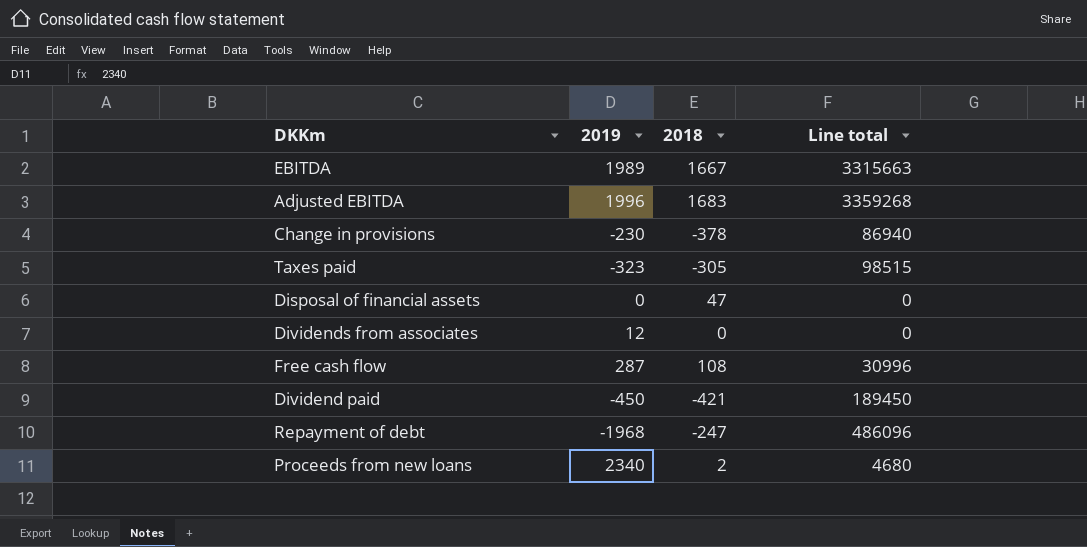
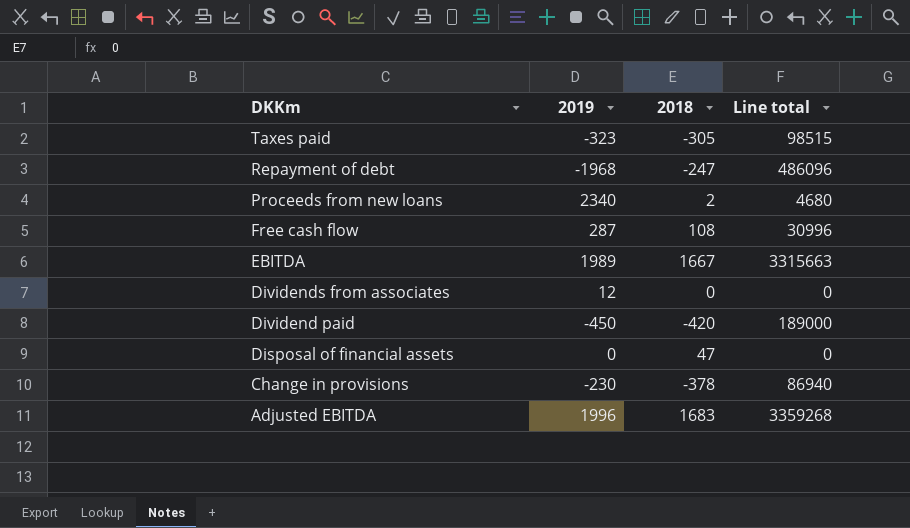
row order: none -> DKKm descending
Dividend paid | 2018: -421 -> -420
Dividend paid | Line total: 189450 -> 189000

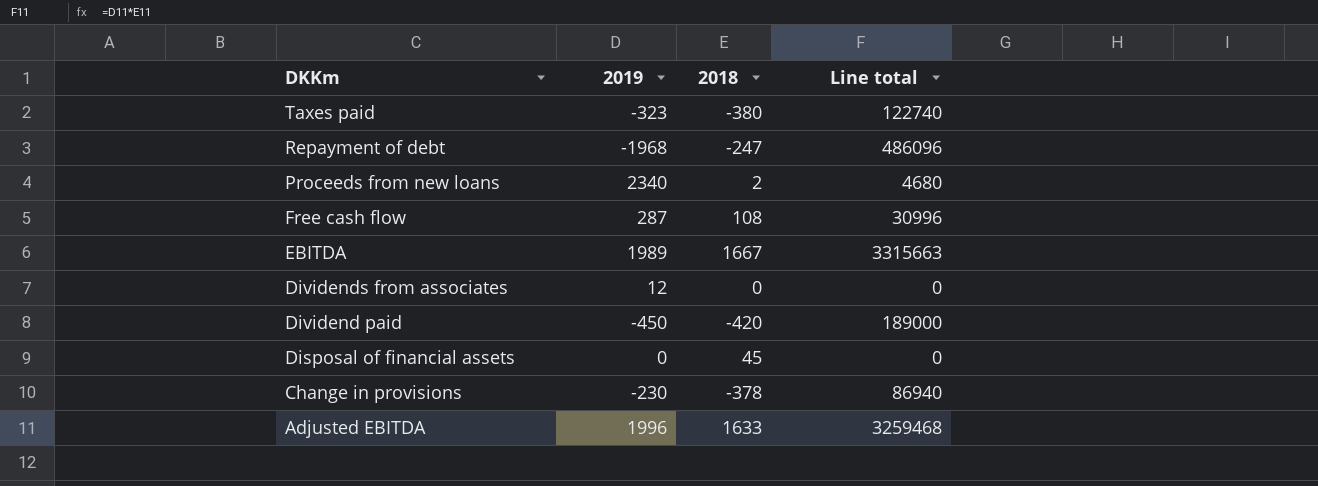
Taxes paid | 2018: -305 -> -380
Taxes paid | Line total: 98515 -> 122740
Disposal of financial assets | 2018: 47 -> 45
Adjusted EBITDA | 2018: 1683 -> 1633
Adjusted EBITDA | Line total: 3359268 -> 3259468

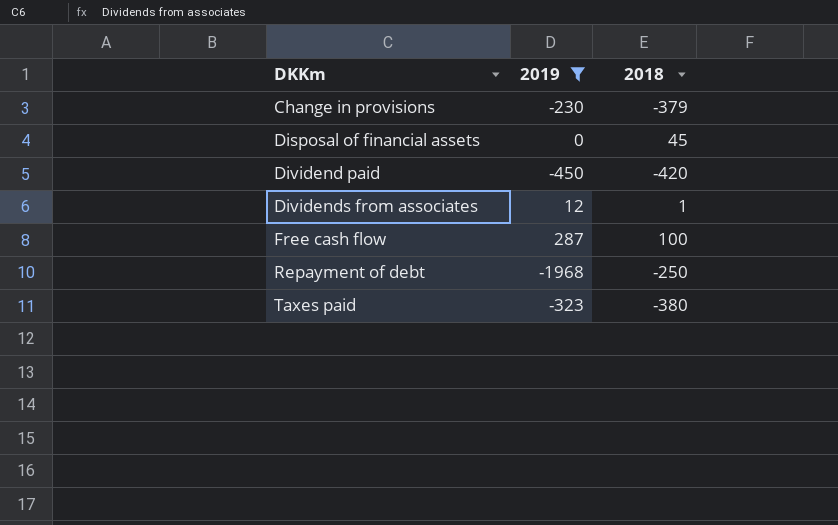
filter: none -> 2019 <= 287
row order: DKKm descending -> DKKm ascending
column Line total | formula: [2019] * [2018] -> none
Change in provisions | 2018: -378 -> -379
Dividends from associates | 2018: 0 -> 1
Free cash flow | 2018: 108 -> 100
Repayment of debt | 2018: -247 -> -250

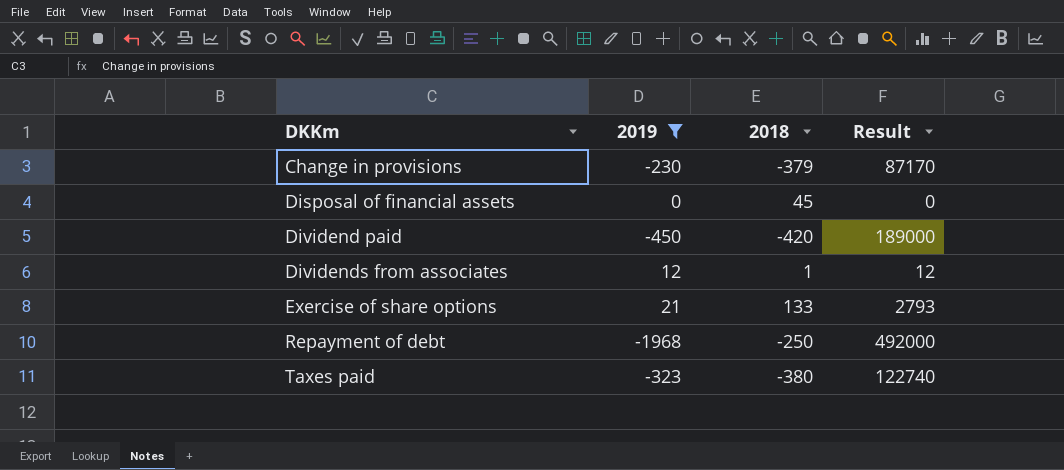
column Result | formula: none -> [2019] * [2018]
row Free cash flow: 287 | 100 -> none
row Exercise of share options: none -> 21 | 133 | 2793

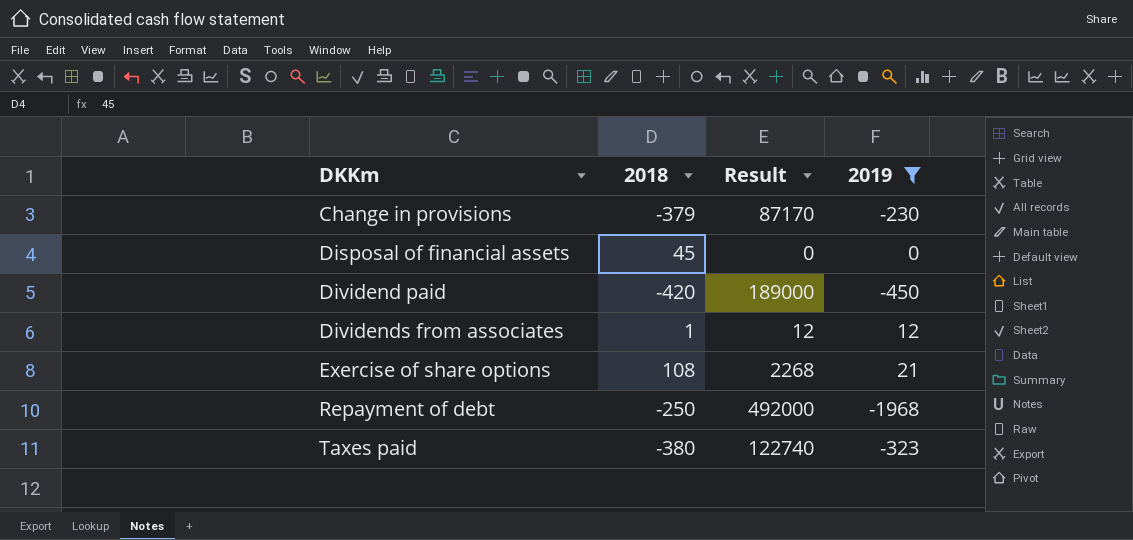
column 2019 | position: 2 -> 4
Exercise of share options | 2018: 133 -> 108
Exercise of share options | Result: 2793 -> 2268

